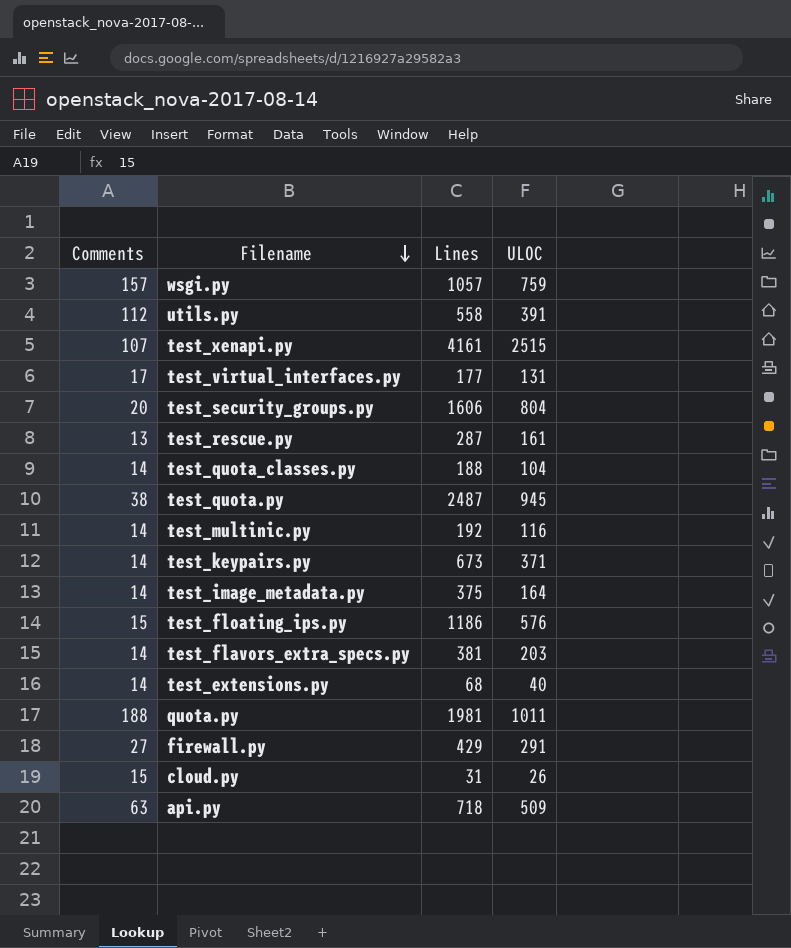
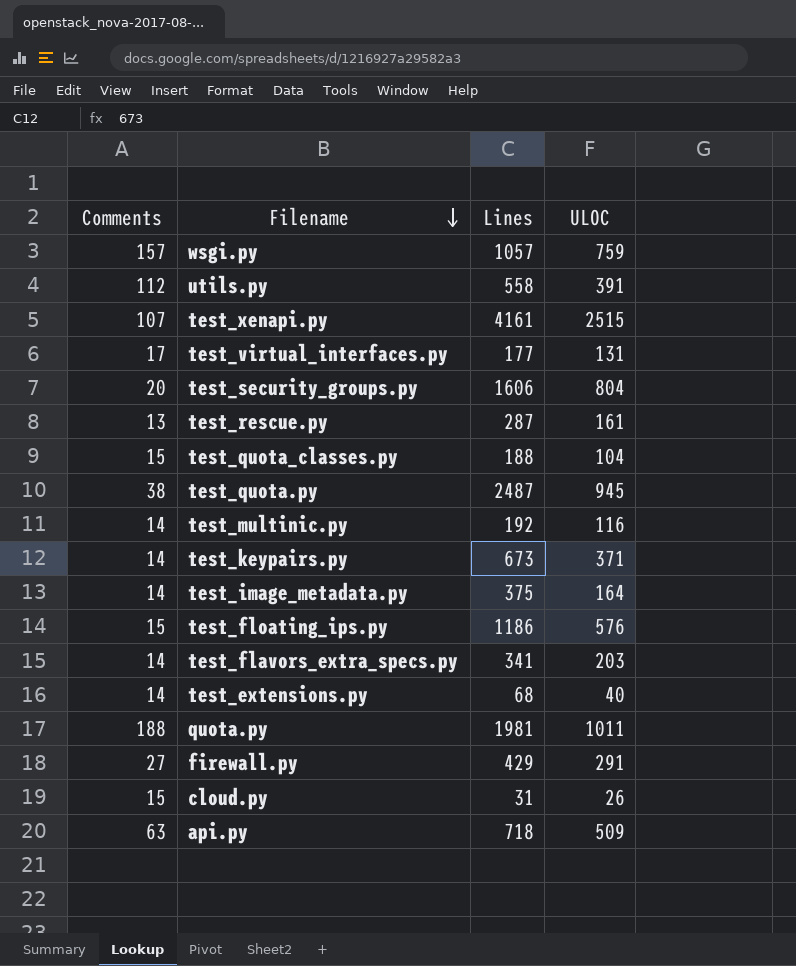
test_quota_classes.py | Comments: 14 -> 15
test_flavors_extra_specs.py | Lines: 381 -> 341

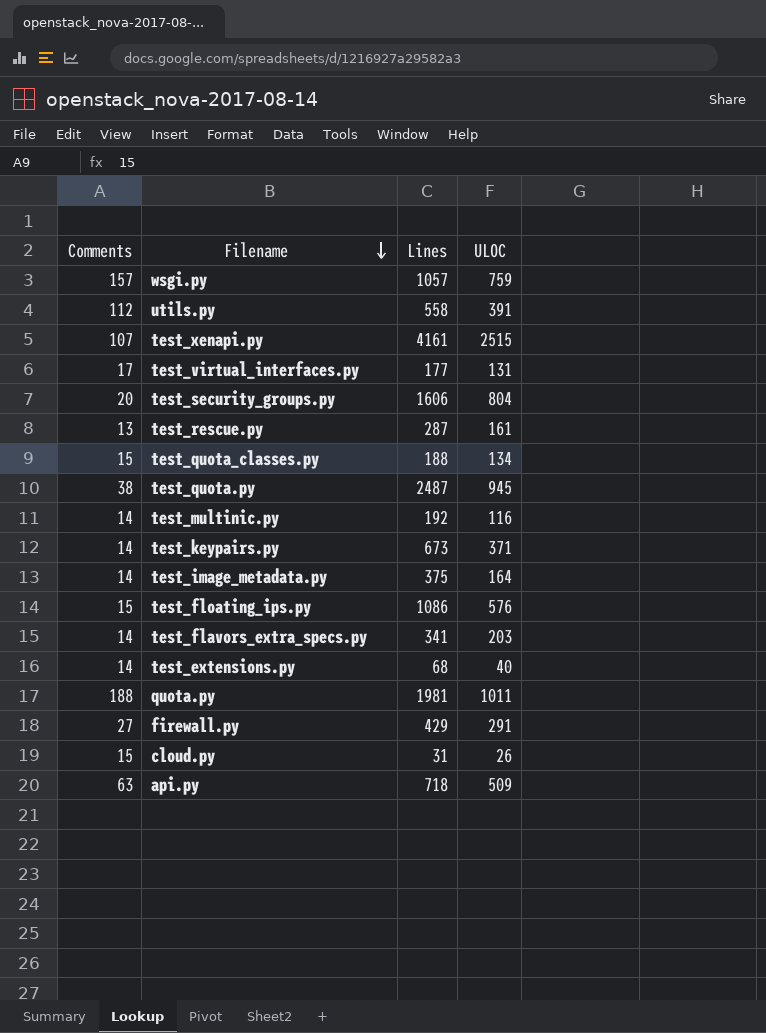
test_quota_classes.py | ULOC: 104 -> 134
test_floating_ips.py | Lines: 1186 -> 1086

